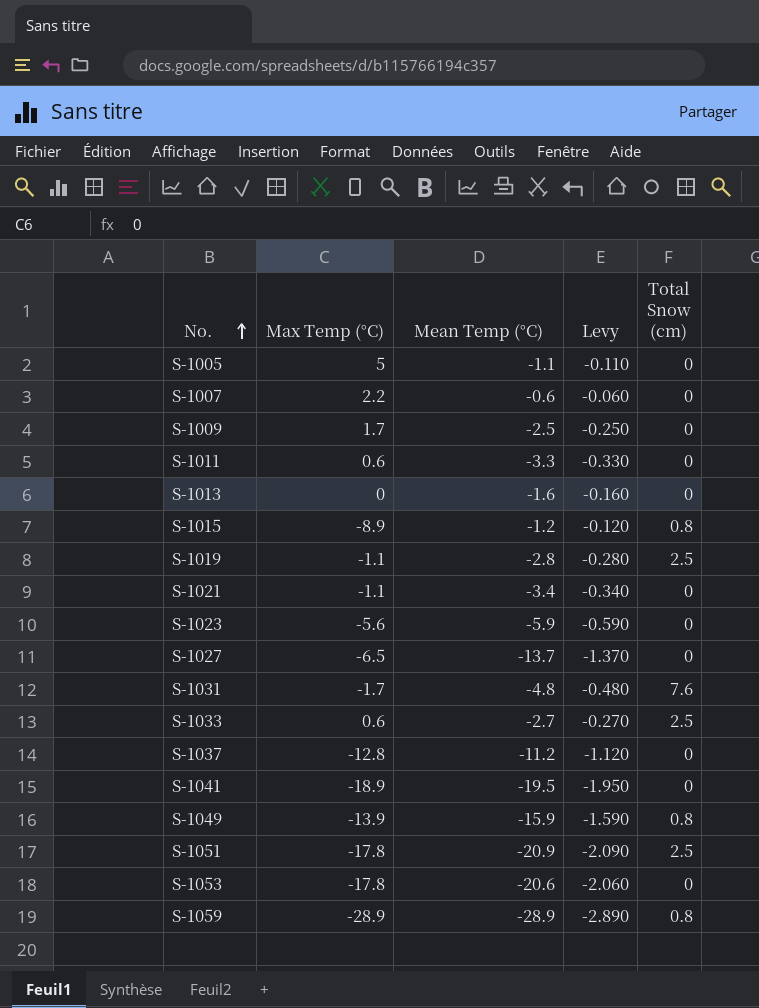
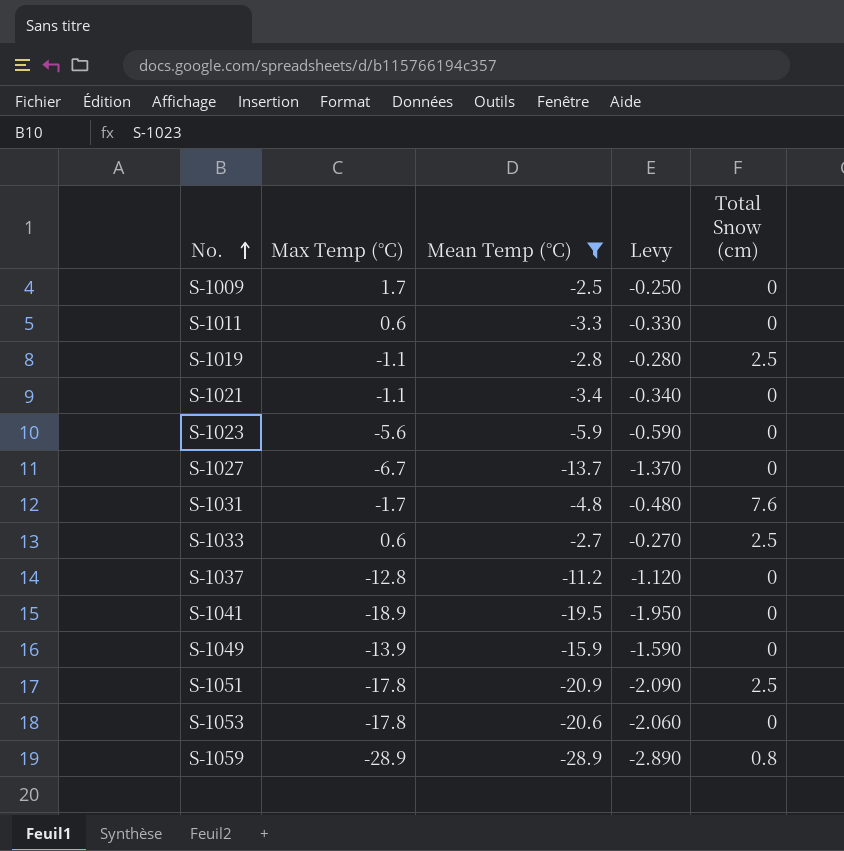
filter: none -> Mean Temp (°C) <= -2.5
S-1027 | Max Temp (°C): -6.5 -> -6.7
S-1049 | Total Snow (cm): 0.8 -> 0

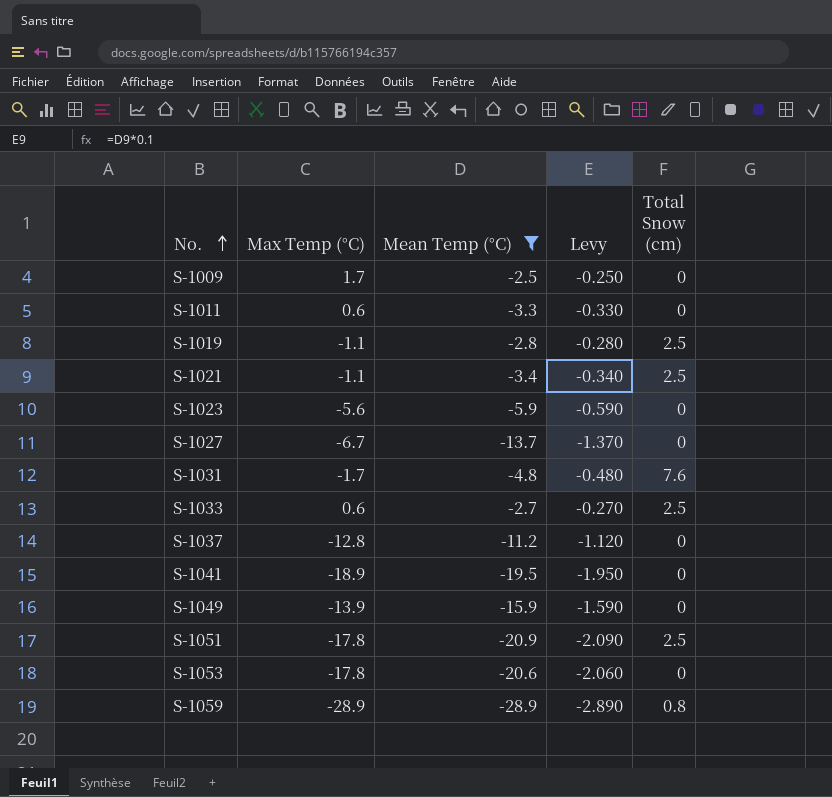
S-1021 | Total Snow (cm): 0 -> 2.5

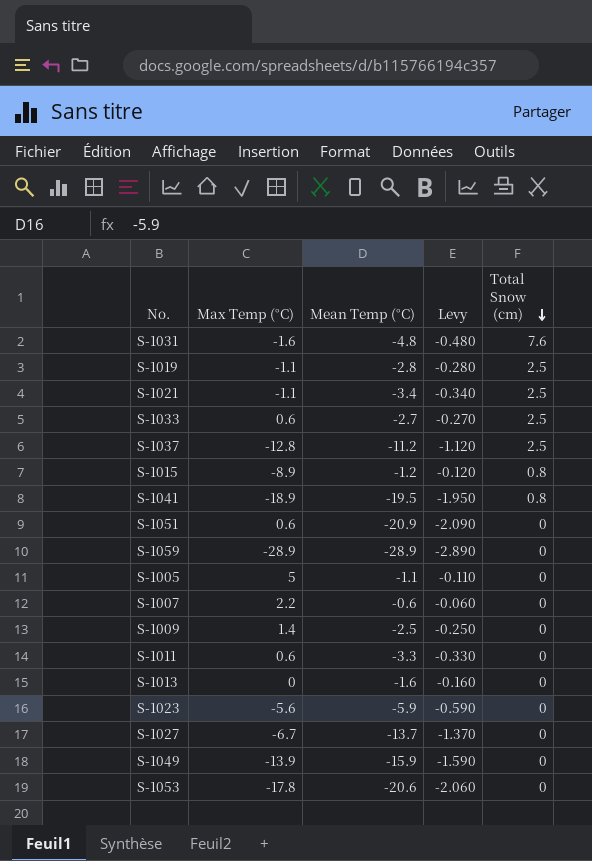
filter: Mean Temp (°C) <= -2.5 -> none
row order: No. ascending -> Total Snow (cm) descending
S-1031 | Max Temp (°C): -1.7 -> -1.6
S-1037 | Total Snow (cm): 0 -> 2.5
S-1041 | Total Snow (cm): 0 -> 0.8
S-1051 | Max Temp (°C): -17.8 -> 0.6
S-1051 | Total Snow (cm): 2.5 -> 0
S-1059 | Total Snow (cm): 0.8 -> 0
S-1009 | Max Temp (°C): 1.7 -> 1.4

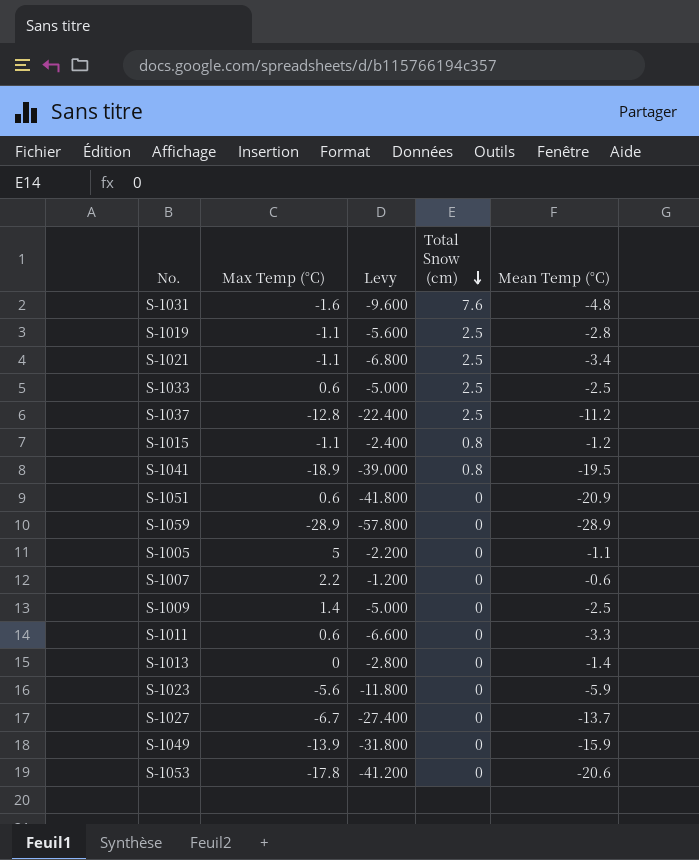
column Levy | formula: [Mean Temp (°C)] * 0.1 -> [Mean Temp (°C)] * 2
column Mean Temp (°C) | position: 3 -> 5
S-1033 | Mean Temp (°C): -2.7 -> -2.5
S-1015 | Max Temp (°C): -8.9 -> -1.1
S-1013 | Mean Temp (°C): -1.6 -> -1.4

